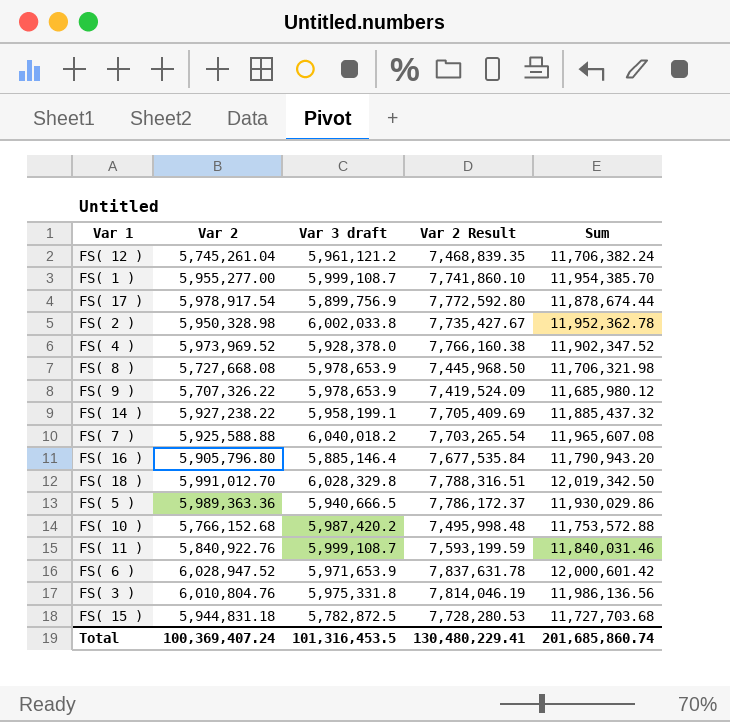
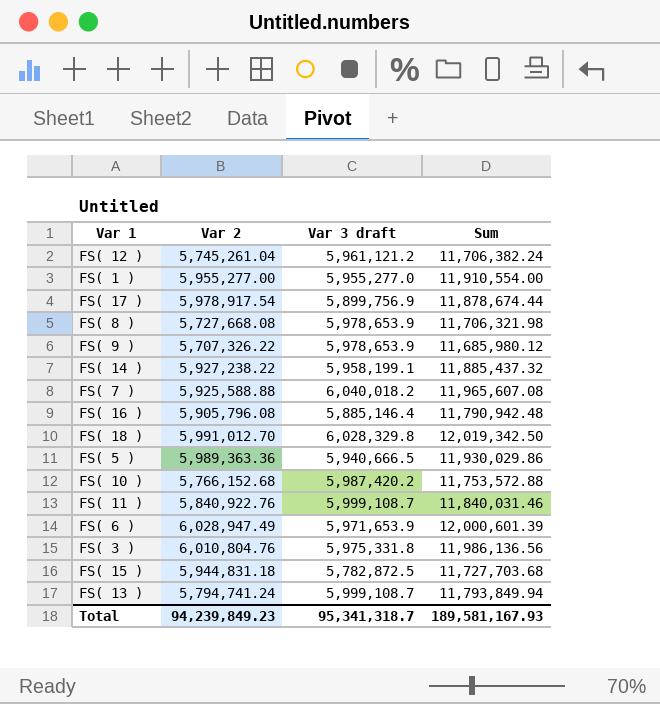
column Var 2 Result | formula: [Var 2] * 1.3 -> none
row FS( 2 ): 5,950,328.98 | 6,002,033.8 | 7,735,427.67 | 11,952,362.78 -> none
row FS( 4 ): 5,973,969.52 | 5,928,378.0 | 7,766,160.38 | 11,902,347.52 -> none
FS( 1 ) | Var 3 draft: 5,999,108.7 -> 5,955,277.0
FS( 1 ) | Sum: 11,954,385.70 -> 11,910,554.00
FS( 16 ) | Var 2: 5,905,796.80 -> 5,905,796.08
FS( 16 ) | Sum: 11,790,943.20 -> 11,790,942.48
FS( 6 ) | Var 2: 6,028,947.52 -> 6,028,947.49
FS( 6 ) | Sum: 12,000,601.42 -> 12,000,601.39
row FS( 13 ): none -> 5,794,741.24 | 5,999,108.7 | 11,793,849.94
Total | Var 2: 100,369,407.24 -> 94,239,849.23
Total | Var 3 draft: 101,316,453.5 -> 95,341,318.7
Total | Sum: 201,685,860.74 -> 189,581,167.93

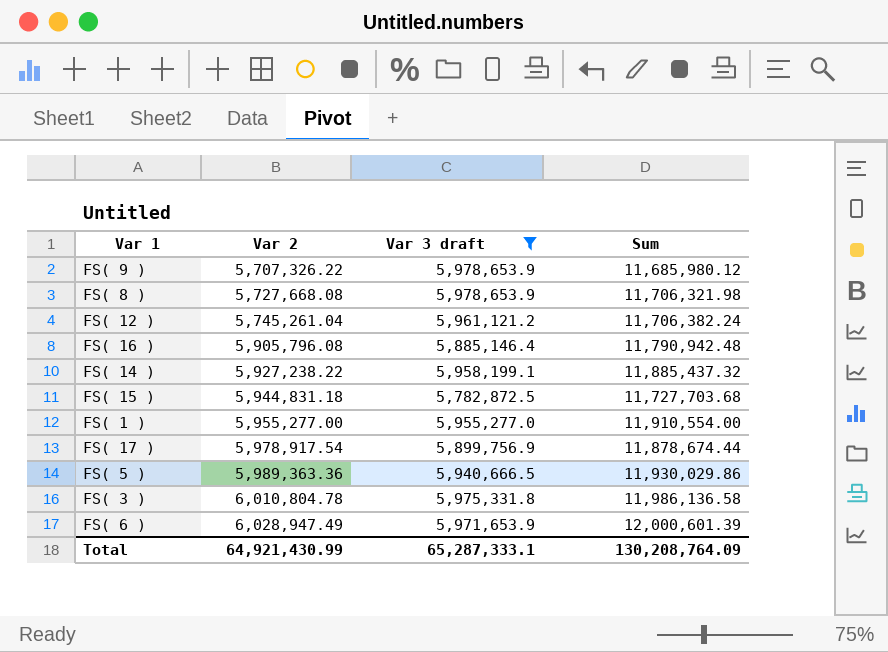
filter: none -> Var 3 draft <= 5,978,653.9
row order: none -> Var 2 ascending
FS( 3 ) | Var 2: 6,010,804.76 -> 6,010,804.78
FS( 3 ) | Sum: 11,986,136.56 -> 11,986,136.58
Total | Var 2: 94,239,849.23 -> 64,921,430.99
Total | Var 3 draft: 95,341,318.7 -> 65,287,333.1
Total | Sum: 189,581,167.93 -> 130,208,764.09

